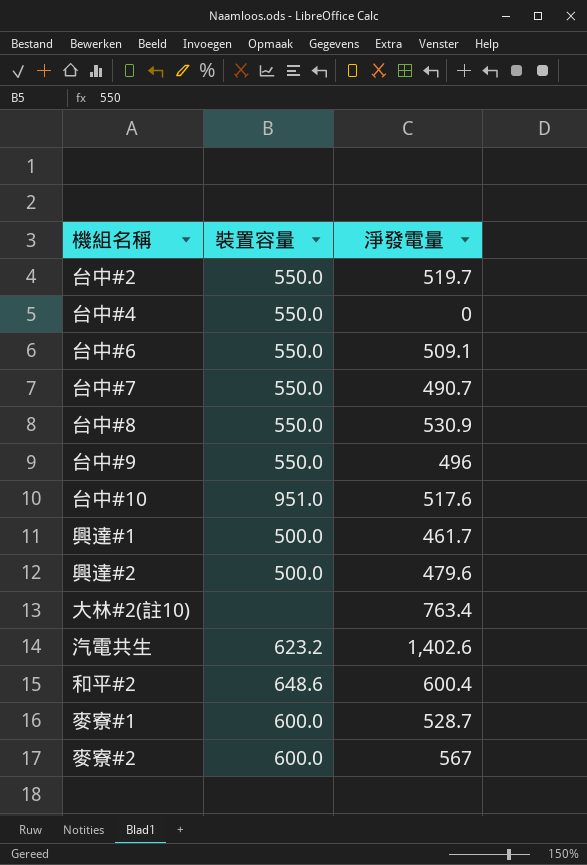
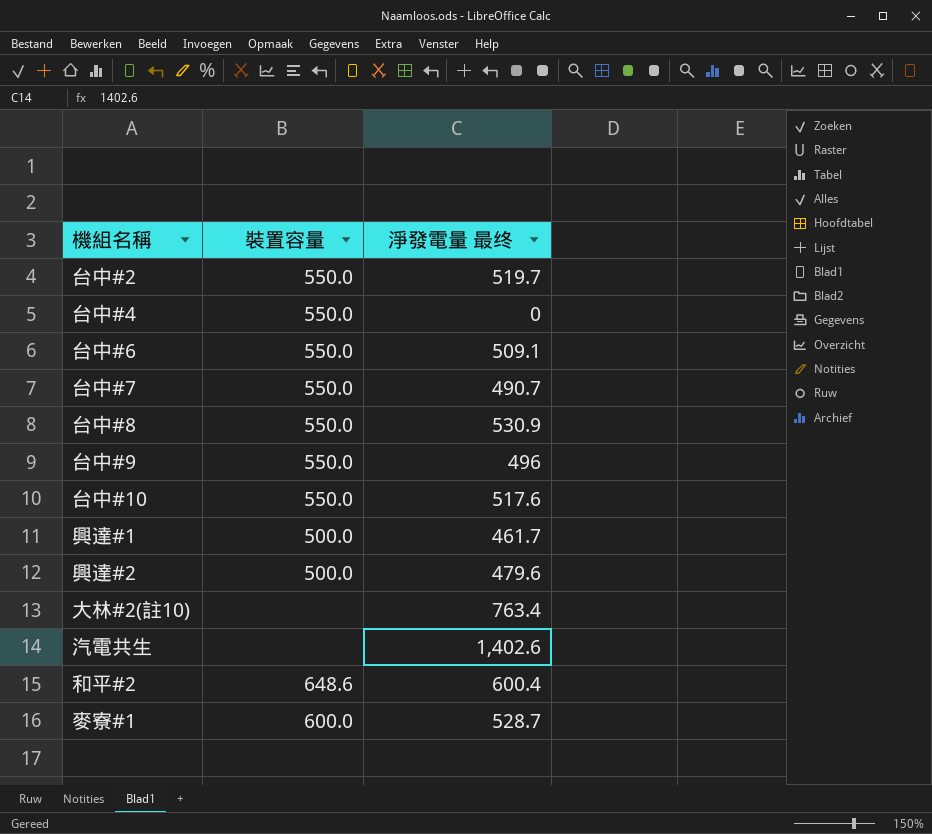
column name: 淨發電量 -> 淨發電量 最终
row 麥寮#2: 600.0 | 567 -> none
台中#10 | 裝置容量: 951.0 -> 550.0
汽電共生 | 裝置容量: 623.2 -> none

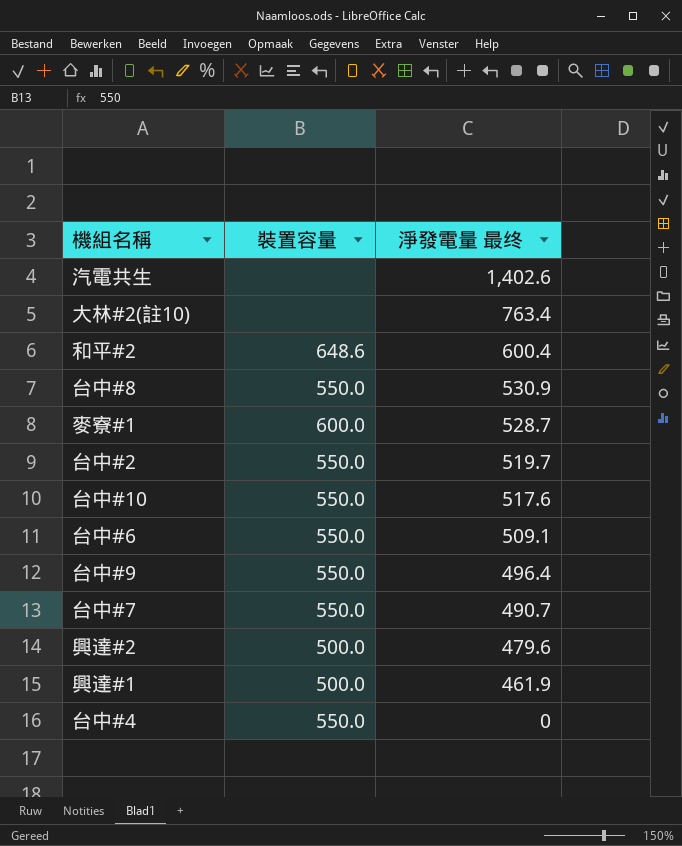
row order: none -> 淨發電量 最终 descending
台中#9 | 淨發電量 最终: 496 -> 496.4
興達#1 | 淨發電量 最终: 461.7 -> 461.9

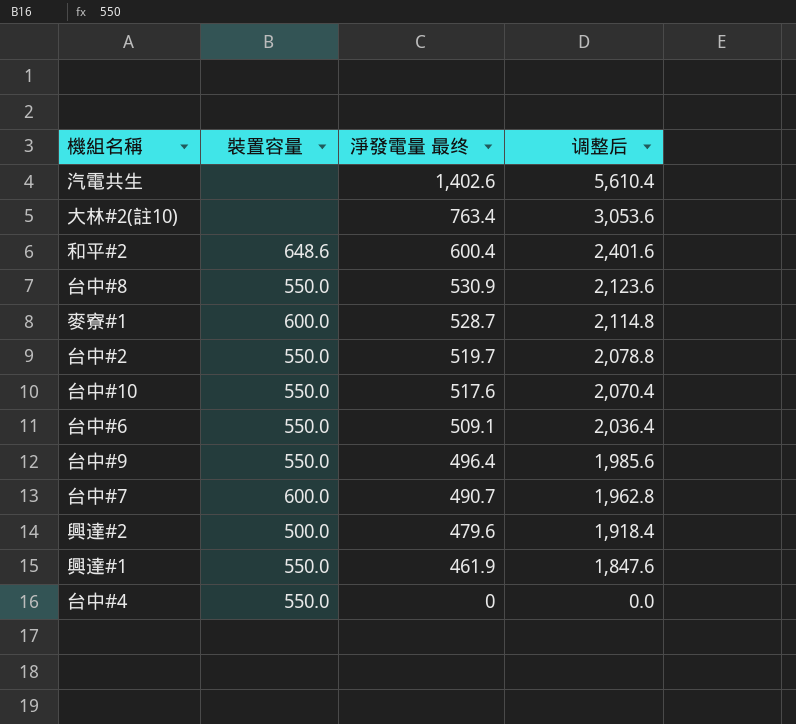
column 调整后 | formula: none -> [淨發電量 最终] * 4
台中#7 | 裝置容量: 550.0 -> 600.0
興達#1 | 裝置容量: 500.0 -> 550.0

